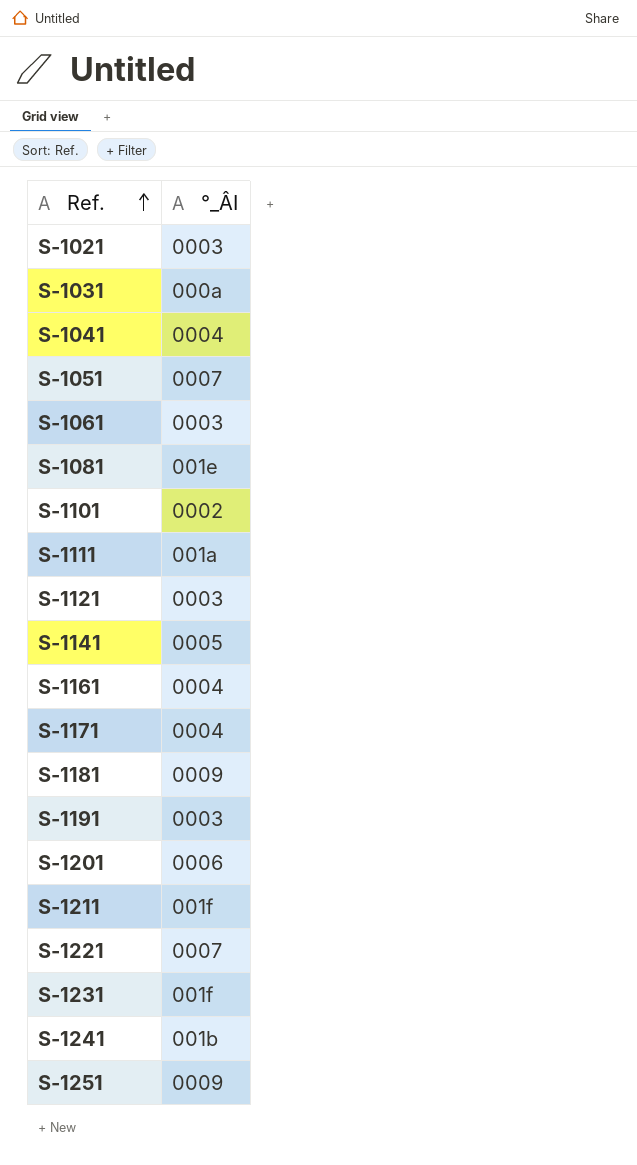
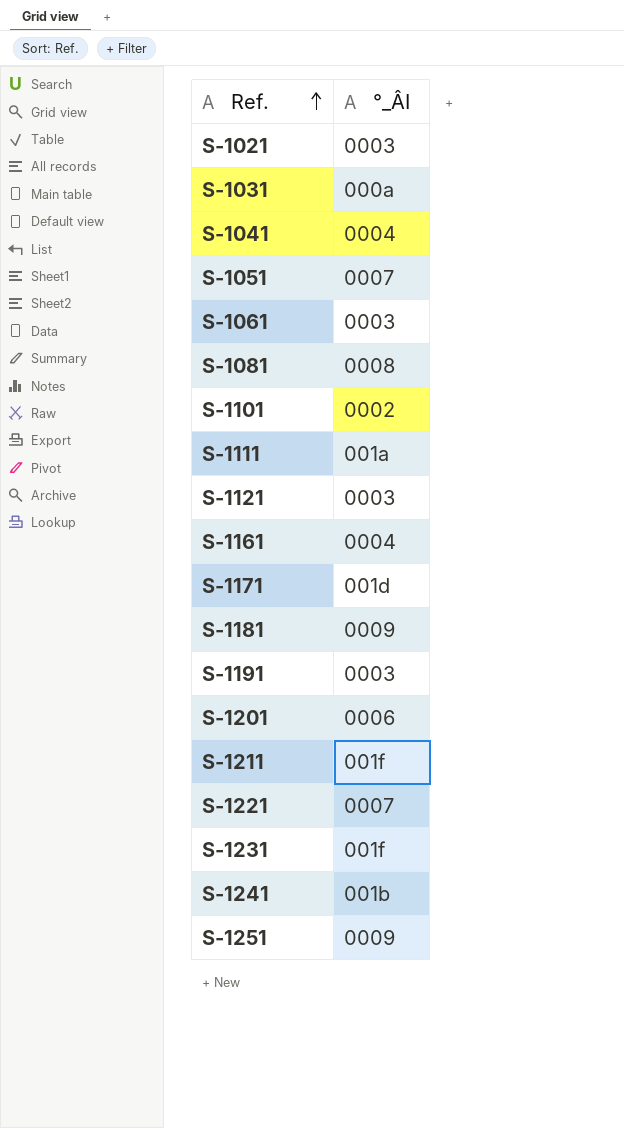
row S-1141: 0005 -> none
S-1081 | °_ÂI: 001e -> 0008
S-1171 | °_ÂI: 0004 -> 001d

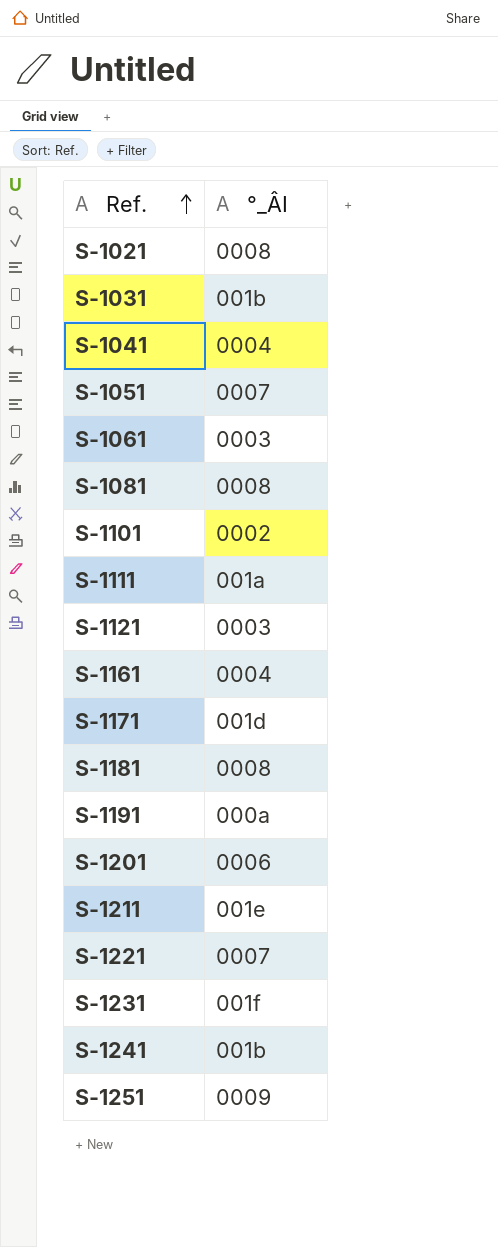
S-1021 | °_ÂI: 0003 -> 0008
S-1031 | °_ÂI: 000a -> 001b
S-1181 | °_ÂI: 0009 -> 0008
S-1191 | °_ÂI: 0003 -> 000a
S-1211 | °_ÂI: 001f -> 001e

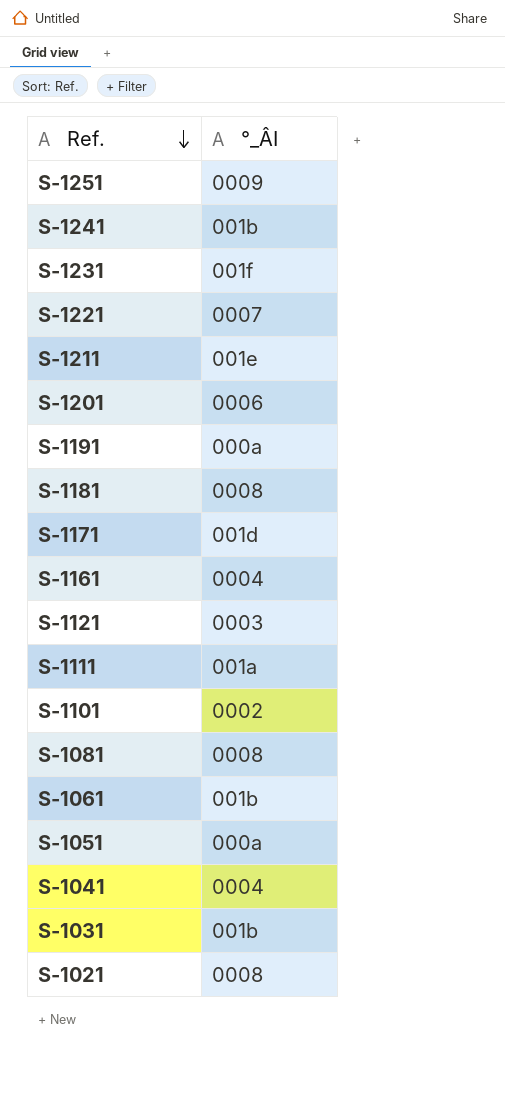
row order: Ref. ascending -> Ref. descending
S-1061 | °_ÂI: 0003 -> 001b
S-1051 | °_ÂI: 0007 -> 000a

